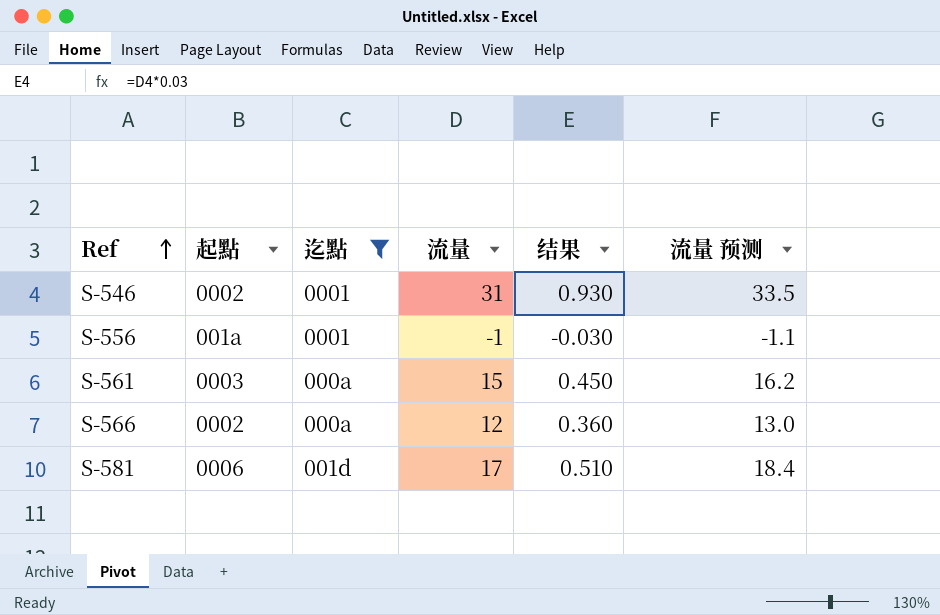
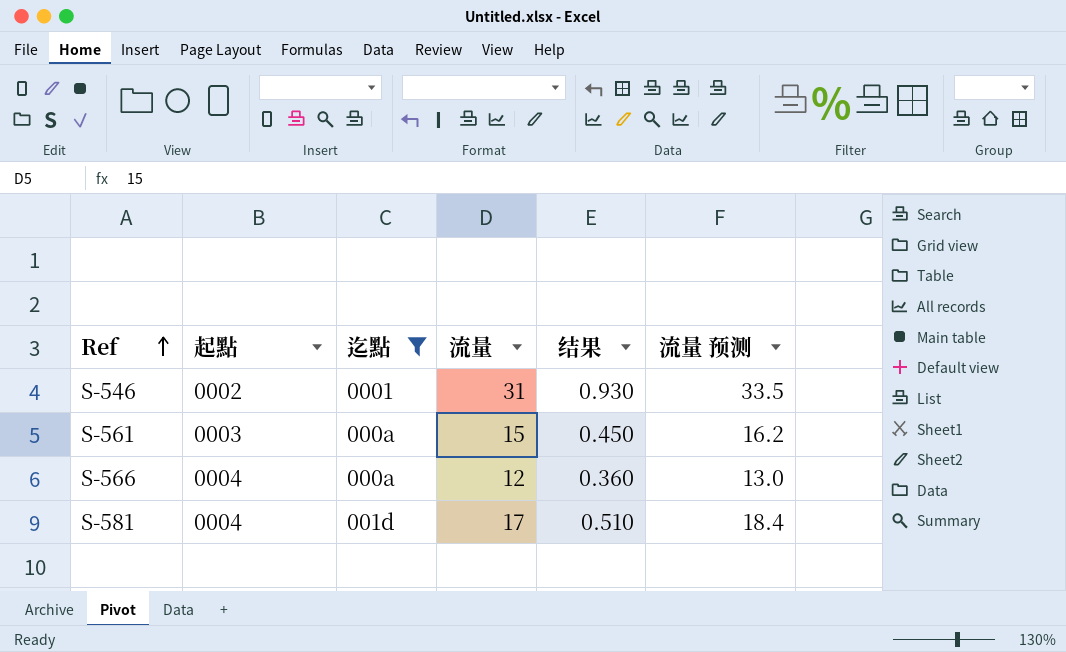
row S-556: 001a | 0001 | -1 | -0.030 | -1.1 -> none
S-566 | 起點: 0002 -> 0004
S-581 | 起點: 0006 -> 0004

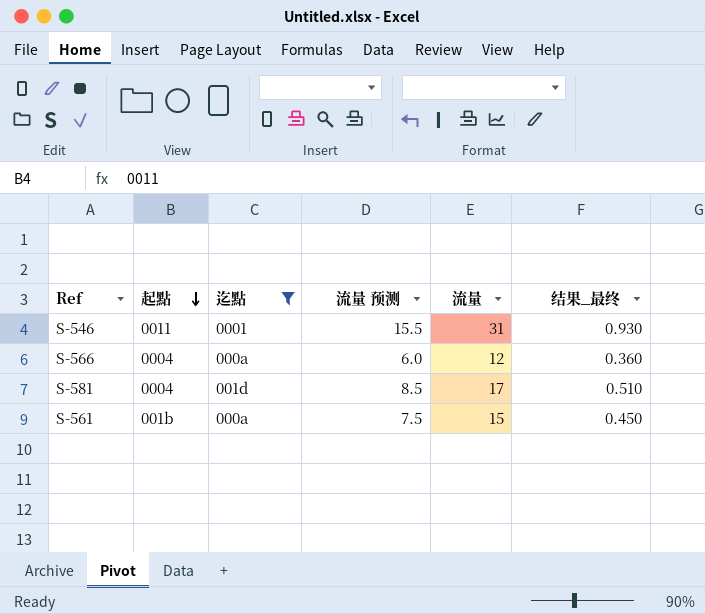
row order: Ref ascending -> 起點 descending
column 流量 预测 | formula: [流量] * 1.08 -> [流量] * 0.5
column 流量 预测 | position: 6 -> 4
column name: 结果 -> 结果_最终
S-546 | 起點: 0002 -> 0011
S-561 | 起點: 0003 -> 001b

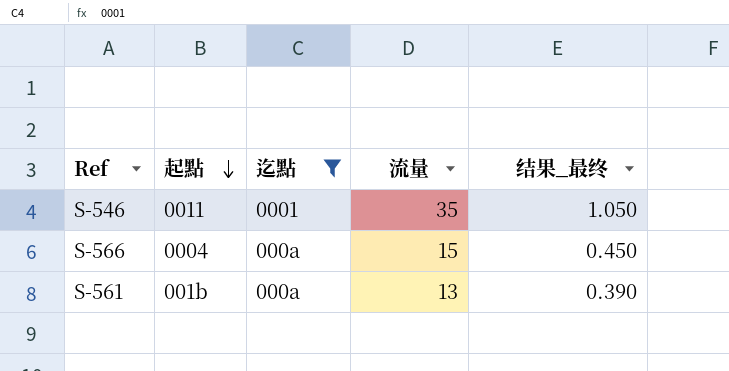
column 流量 预测 | formula: [流量] * 0.5 -> none
row S-581: 0004 | 001d | 8.5 | 17 | 0.510 -> none
S-546 | 流量: 31 -> 35
S-546 | 结果_最终: 0.930 -> 1.050
S-566 | 流量: 12 -> 15
S-566 | 结果_最终: 0.360 -> 0.450
S-561 | 流量: 15 -> 13
S-561 | 结果_最终: 0.450 -> 0.390

